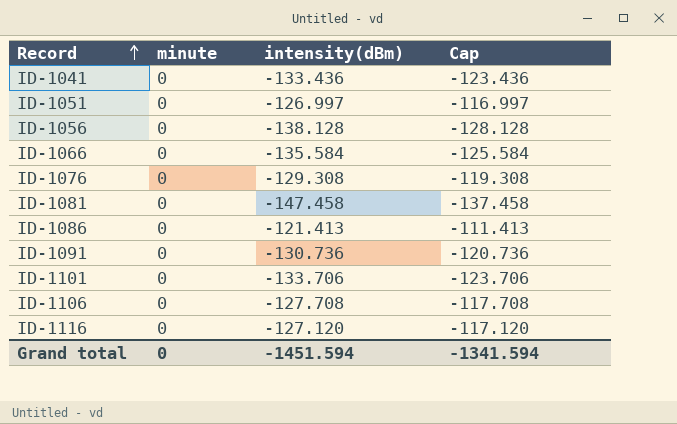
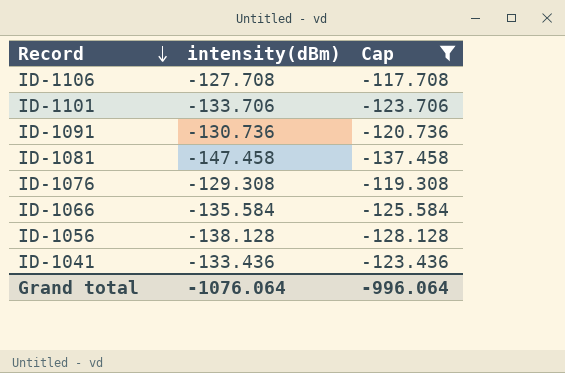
filter: none -> Cap <= -117.708
row order: Record ascending -> Record descending
column minute | position: 2 -> none
Grand total | intensity(dBm): -1451.594 -> -1076.064
Grand total | Cap: -1341.594 -> -996.064

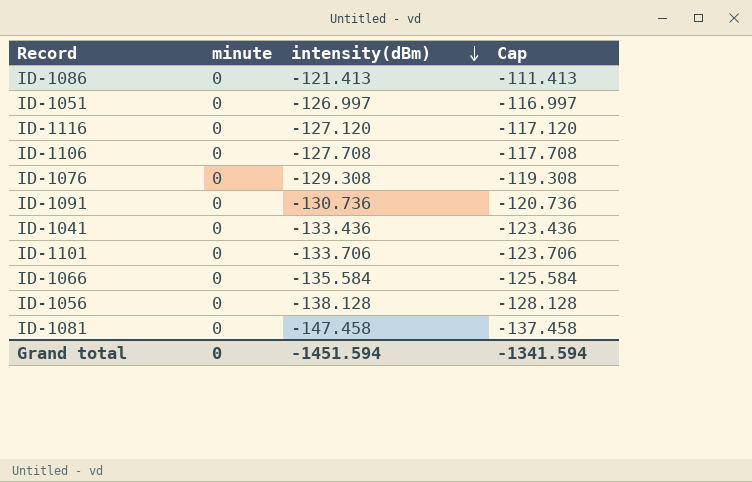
filter: Cap <= -117.708 -> none
row order: Record descending -> intensity(dBm) descending
column minute | position: none -> 2
Grand total | intensity(dBm): -1076.064 -> -1451.594
Grand total | Cap: -996.064 -> -1341.594

